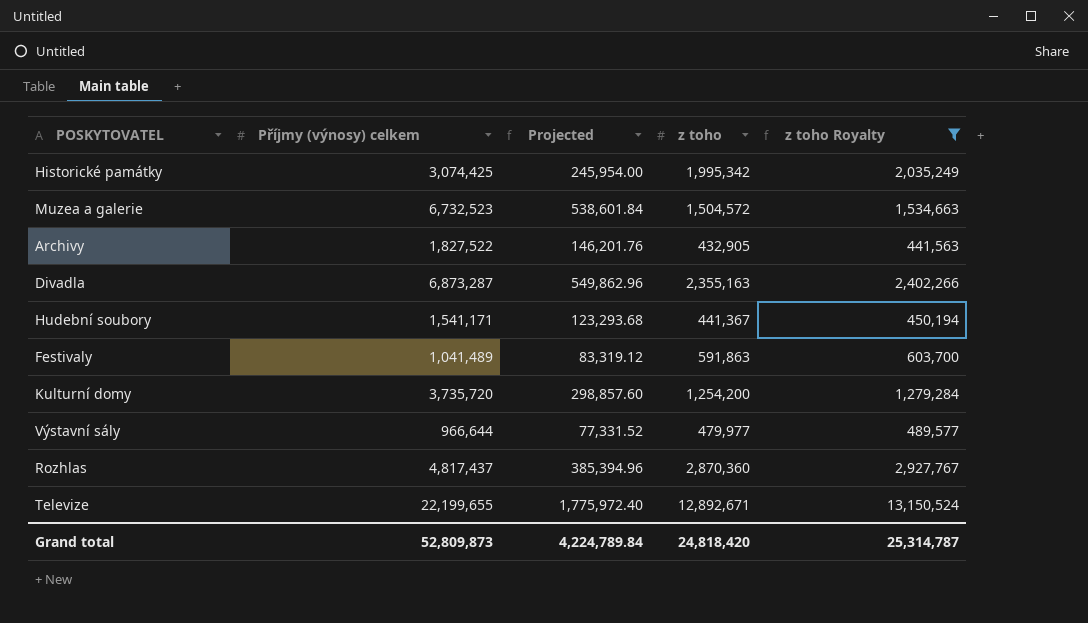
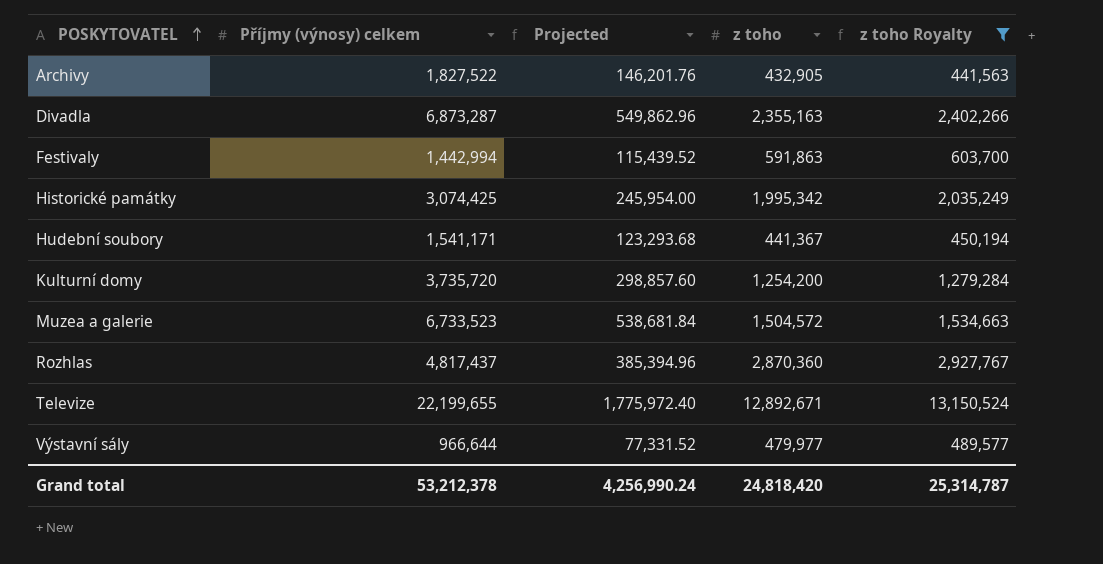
row order: none -> POSKYTOVATEL ascending
Festivaly | Příjmy (výnosy) celkem: 1,041,489 -> 1,442,994
Festivaly | Projected: 83,319.12 -> 115,439.52
Muzea a galerie | Příjmy (výnosy) celkem: 6,732,523 -> 6,733,523
Muzea a galerie | Projected: 538,601.84 -> 538,681.84
Grand total | Příjmy (výnosy) celkem: 52,809,873 -> 53,212,378
Grand total | Projected: 4,224,789.84 -> 4,256,990.24

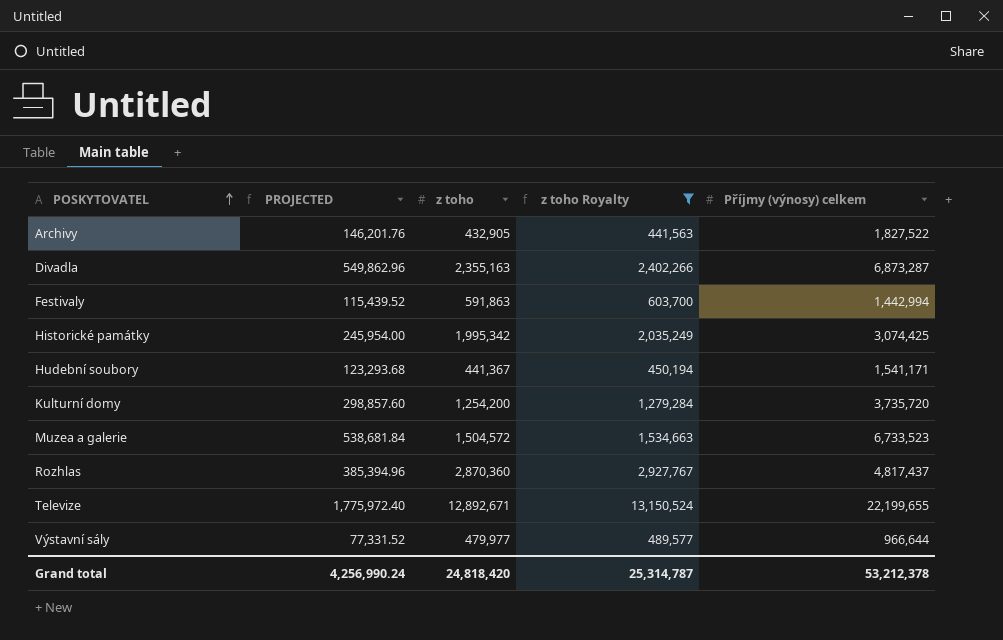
column name: Projected -> PROJECTED
column Příjmy (výnosy) celkem | position: 2 -> 5

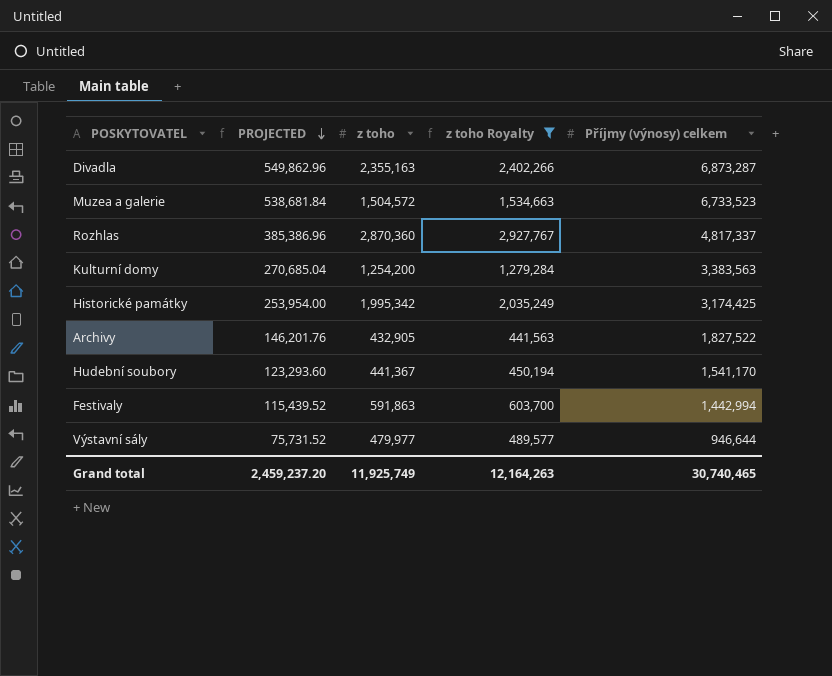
row order: POSKYTOVATEL ascending -> PROJECTED descending
row Televize: 1,775,972.40 | 12,892,671 | 13,150,524 | 22,199,655 -> none
Rozhlas | PROJECTED: 385,394.96 -> 385,386.96
Rozhlas | Příjmy (výnosy) celkem: 4,817,437 -> 4,817,337
Kulturní domy | PROJECTED: 298,857.60 -> 270,685.04
Kulturní domy | Příjmy (výnosy) celkem: 3,735,720 -> 3,383,563
Historické památky | PROJECTED: 245,954.00 -> 253,954.00
Historické památky | Příjmy (výnosy) celkem: 3,074,425 -> 3,174,425
Hudební soubory | PROJECTED: 123,293.68 -> 123,293.60
Hudební soubory | Příjmy (výnosy) celkem: 1,541,171 -> 1,541,170
Výstavní sály | PROJECTED: 77,331.52 -> 75,731.52
Výstavní sály | Příjmy (výnosy) celkem: 966,644 -> 946,644
Grand total | PROJECTED: 4,256,990.24 -> 2,459,237.20
Grand total | z toho: 24,818,420 -> 11,925,749
Grand total | z toho Royalty: 25,314,787 -> 12,164,263
Grand total | Příjmy (výnosy) celkem: 53,212,378 -> 30,740,465

